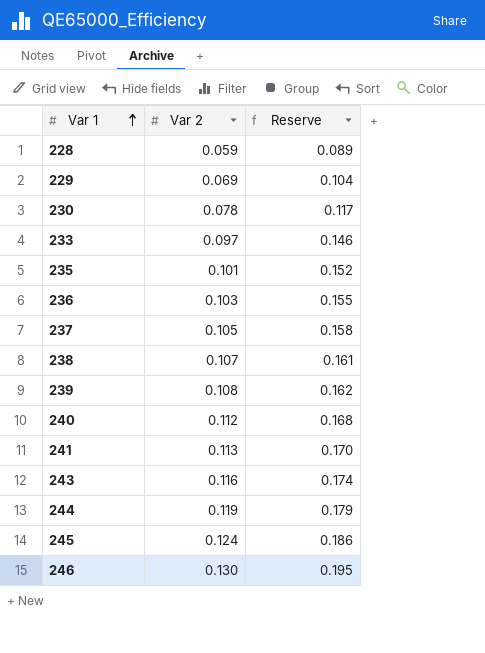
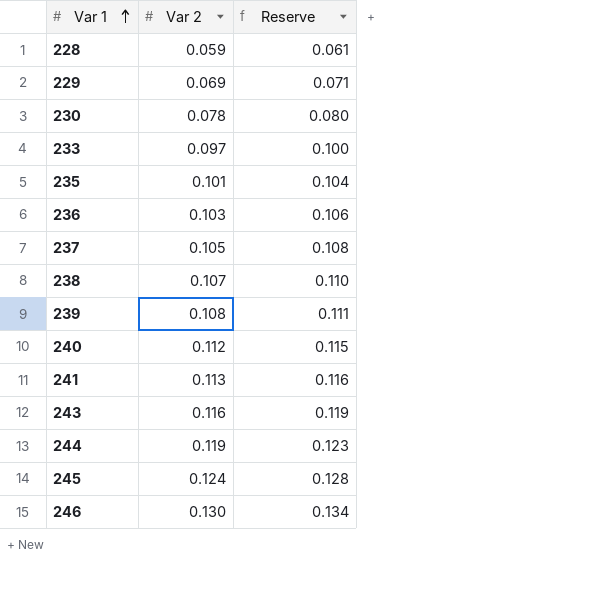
column Reserve | formula: [Var 2] * 1.5 -> [Var 2] * 1.03

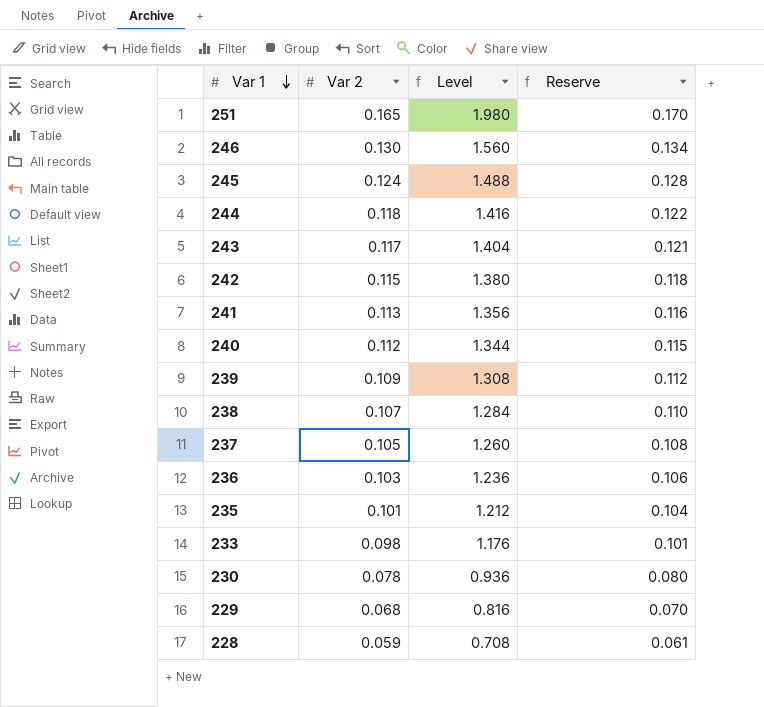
row order: Var 1 ascending -> Var 1 descending
column Level | formula: none -> [Var 2] * 12
row 251: none -> 0.165 | 1.980 | 0.170
244 | Var 2: 0.119 -> 0.118
244 | Reserve: 0.123 -> 0.122
243 | Var 2: 0.116 -> 0.117
243 | Reserve: 0.119 -> 0.121
row 242: none -> 0.115 | 1.380 | 0.118
239 | Var 2: 0.108 -> 0.109
239 | Reserve: 0.111 -> 0.112
233 | Var 2: 0.097 -> 0.098
233 | Reserve: 0.100 -> 0.101
229 | Var 2: 0.069 -> 0.068
229 | Reserve: 0.071 -> 0.070

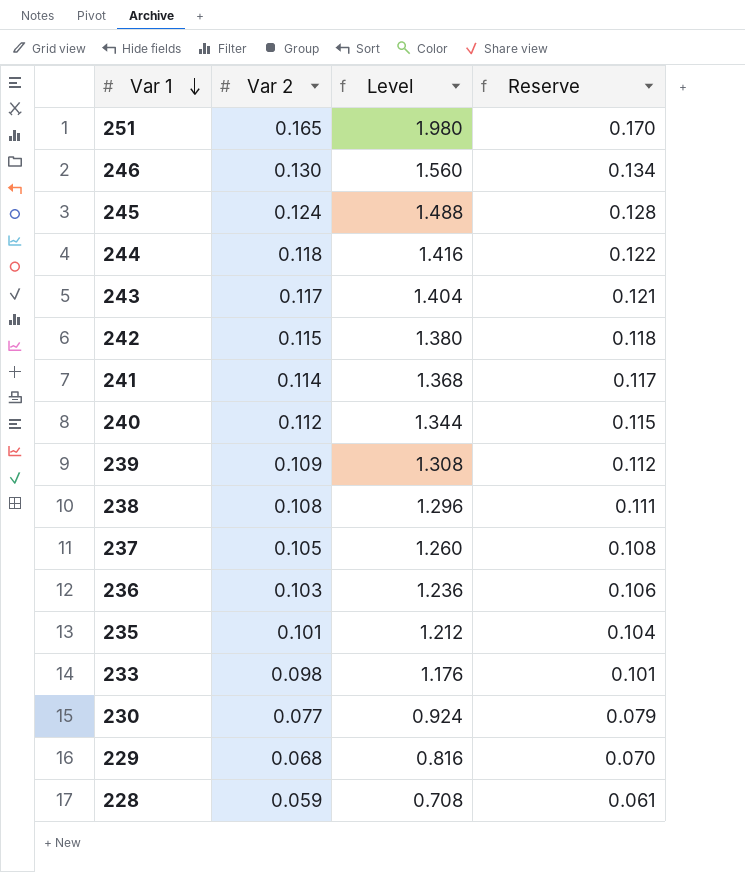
241 | Var 2: 0.113 -> 0.114
241 | Level: 1.356 -> 1.368
241 | Reserve: 0.116 -> 0.117
238 | Var 2: 0.107 -> 0.108
238 | Level: 1.284 -> 1.296
238 | Reserve: 0.110 -> 0.111
230 | Var 2: 0.078 -> 0.077
230 | Level: 0.936 -> 0.924
230 | Reserve: 0.080 -> 0.079

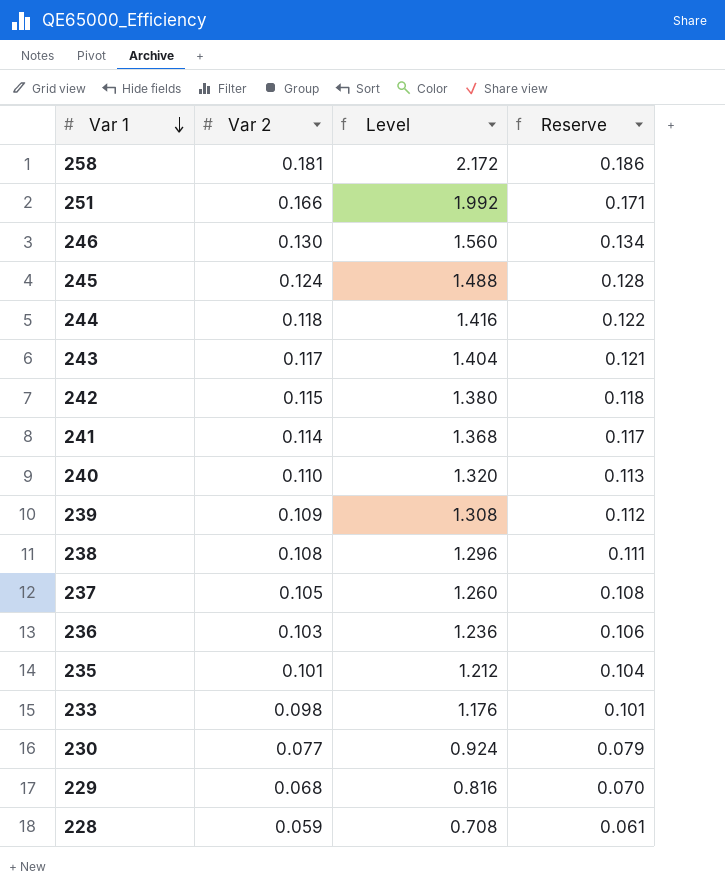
row 258: none -> 0.181 | 2.172 | 0.186
251 | Var 2: 0.165 -> 0.166
251 | Level: 1.980 -> 1.992
251 | Reserve: 0.170 -> 0.171
240 | Var 2: 0.112 -> 0.110
240 | Level: 1.344 -> 1.320
240 | Reserve: 0.115 -> 0.113

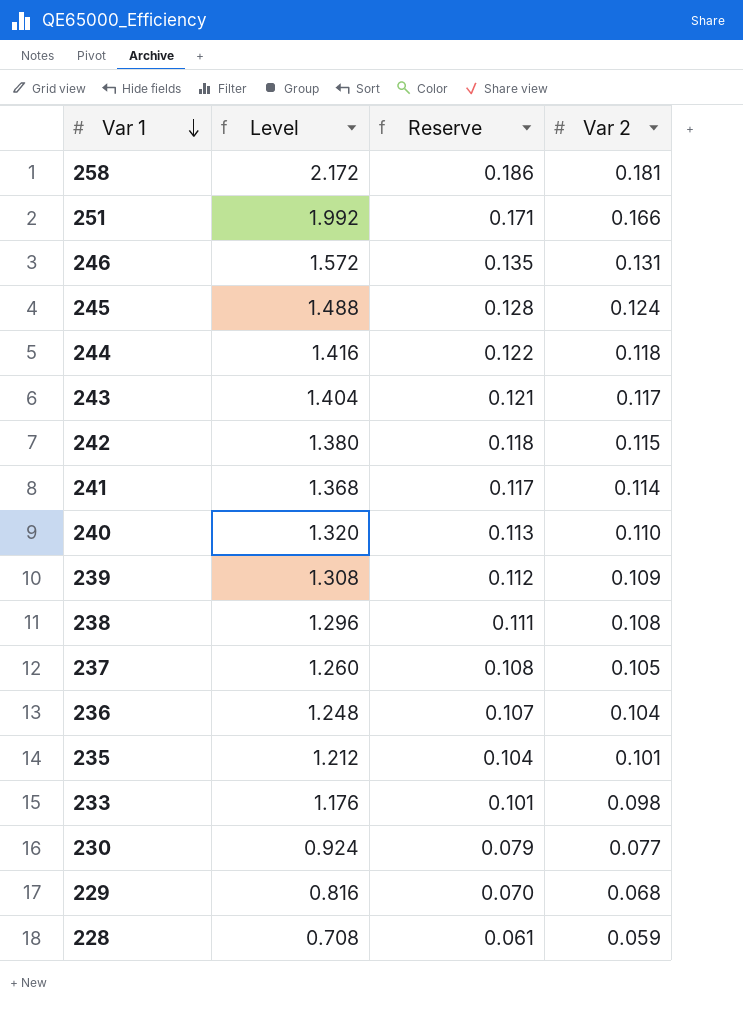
column Var 2 | position: 2 -> 4
246 | Level: 1.560 -> 1.572
246 | Reserve: 0.134 -> 0.135
246 | Var 2: 0.130 -> 0.131
236 | Level: 1.236 -> 1.248
236 | Reserve: 0.106 -> 0.107
236 | Var 2: 0.103 -> 0.104

